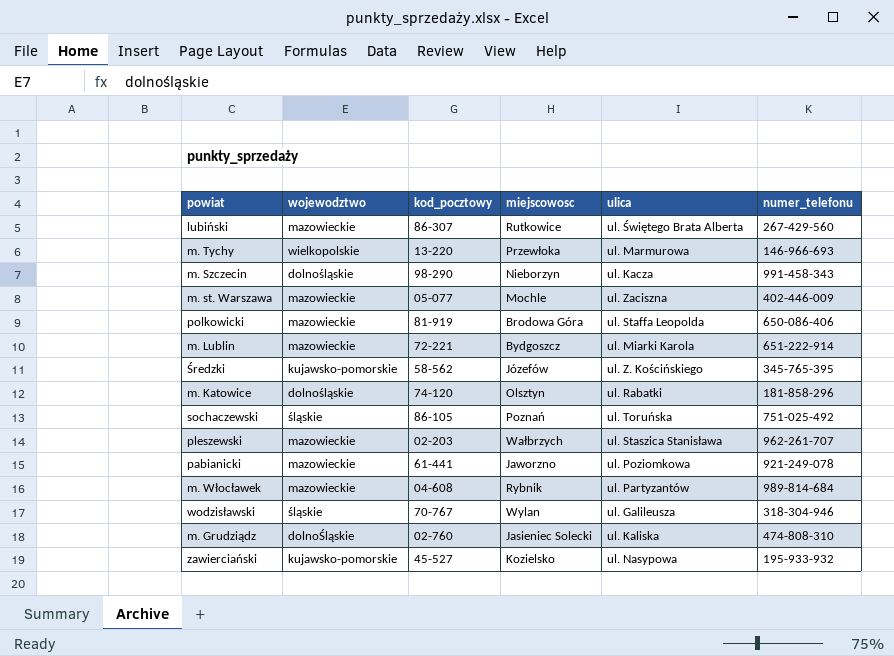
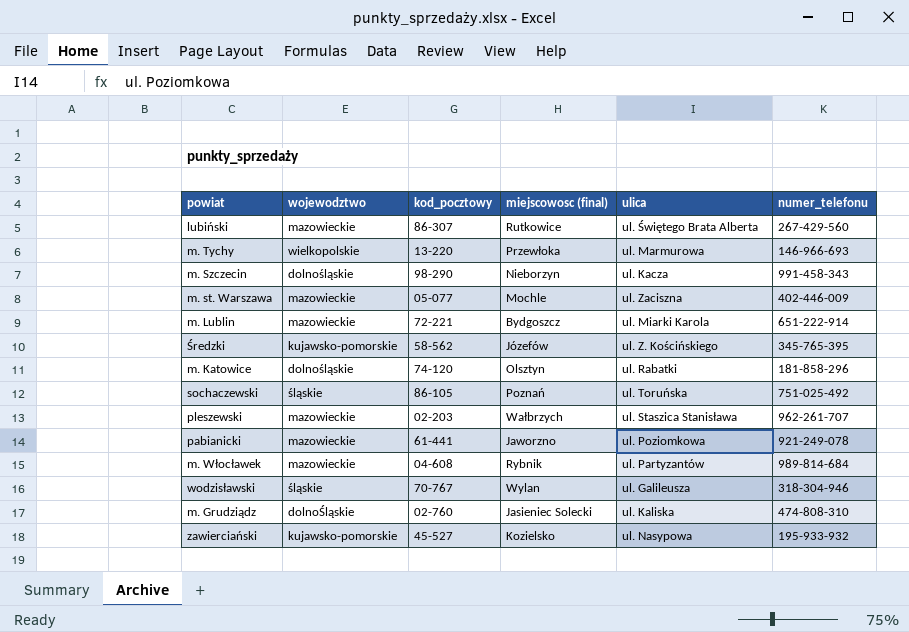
column name: miejscowosc -> miejscowosc (final)
row polkowicki: mazowieckie | 81-919 | Brodowa Góra | ul. Staffa Leopolda | 650-086-406 -> none

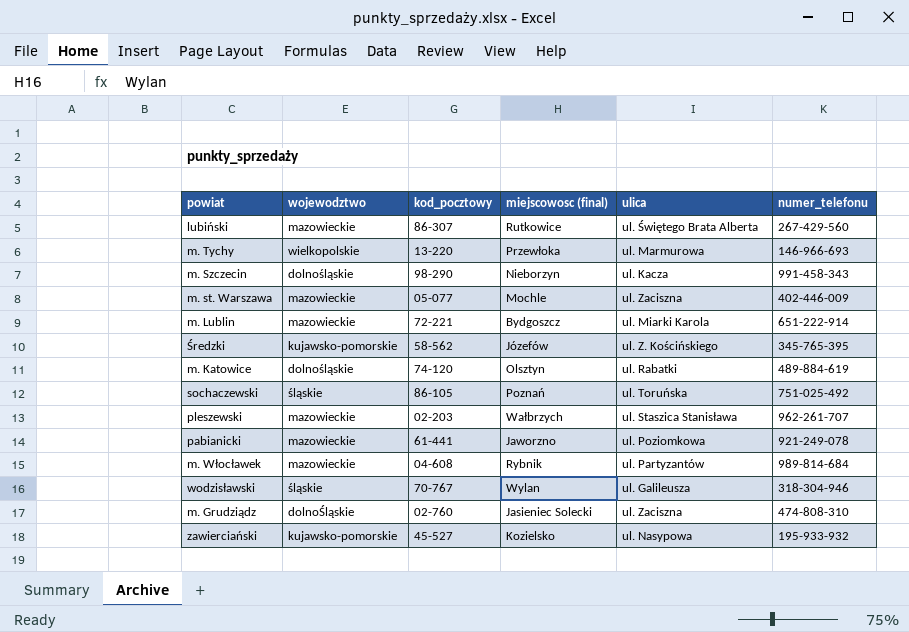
m. Katowice | numer_telefonu: 181-858-296 -> 489-884-619
m. Grudziądz | ulica: ul. Kaliska -> ul. Zaciszna

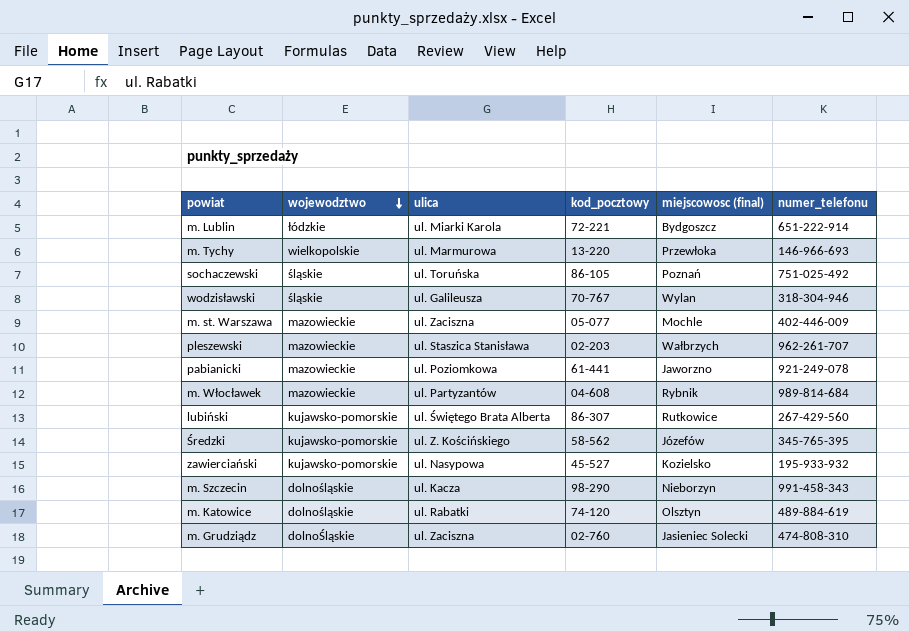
row order: none -> wojewodztwo descending
column ulica | position: 5 -> 3
m. Lublin | wojewodztwo: mazowieckie -> łódzkie
lubiński | wojewodztwo: mazowieckie -> kujawsko-pomorskie

